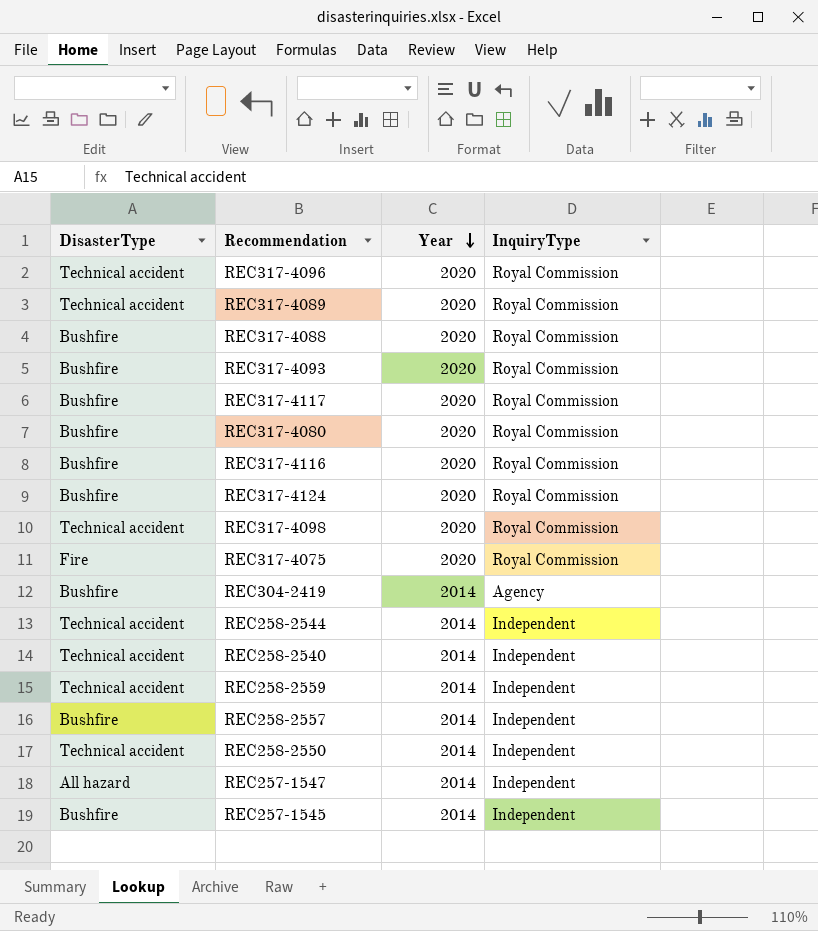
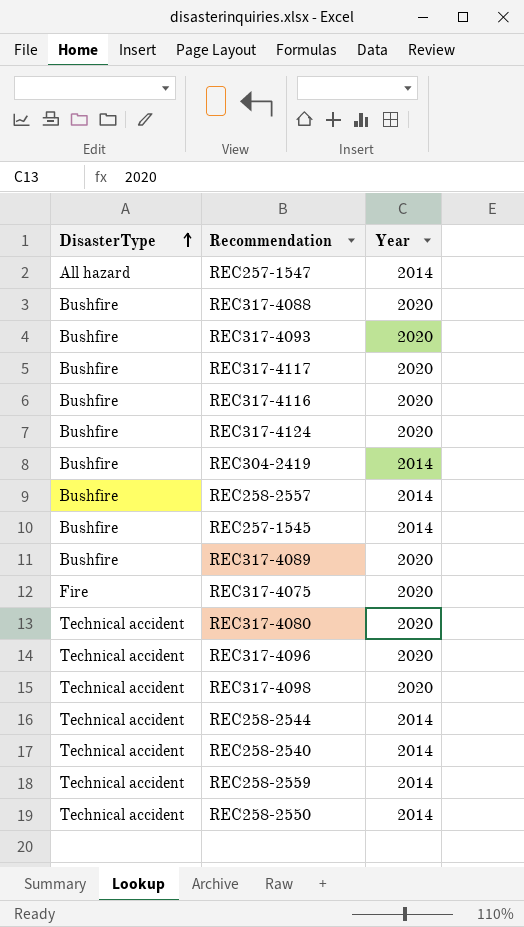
row order: Year descending -> DisasterType ascending
column InquiryType | position: 4 -> none
REC317-4089 | DisasterType: Technical accident -> Bushfire
REC317-4080 | DisasterType: Bushfire -> Technical accident

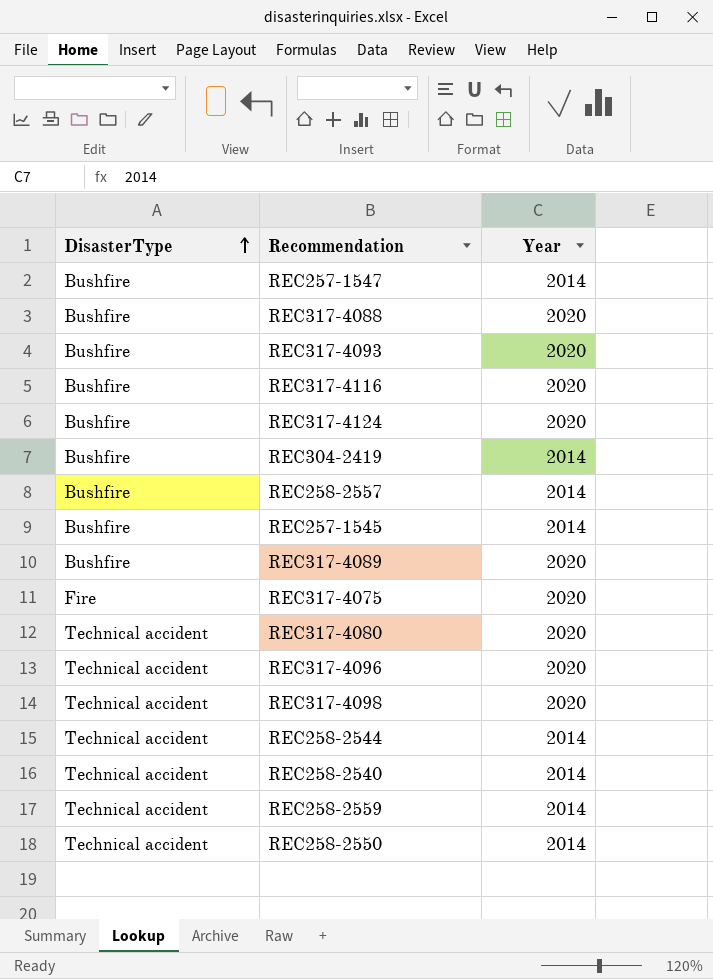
row REC317-4117: Bushfire | 2020 -> none
REC257-1547 | DisasterType: All hazard -> Bushfire

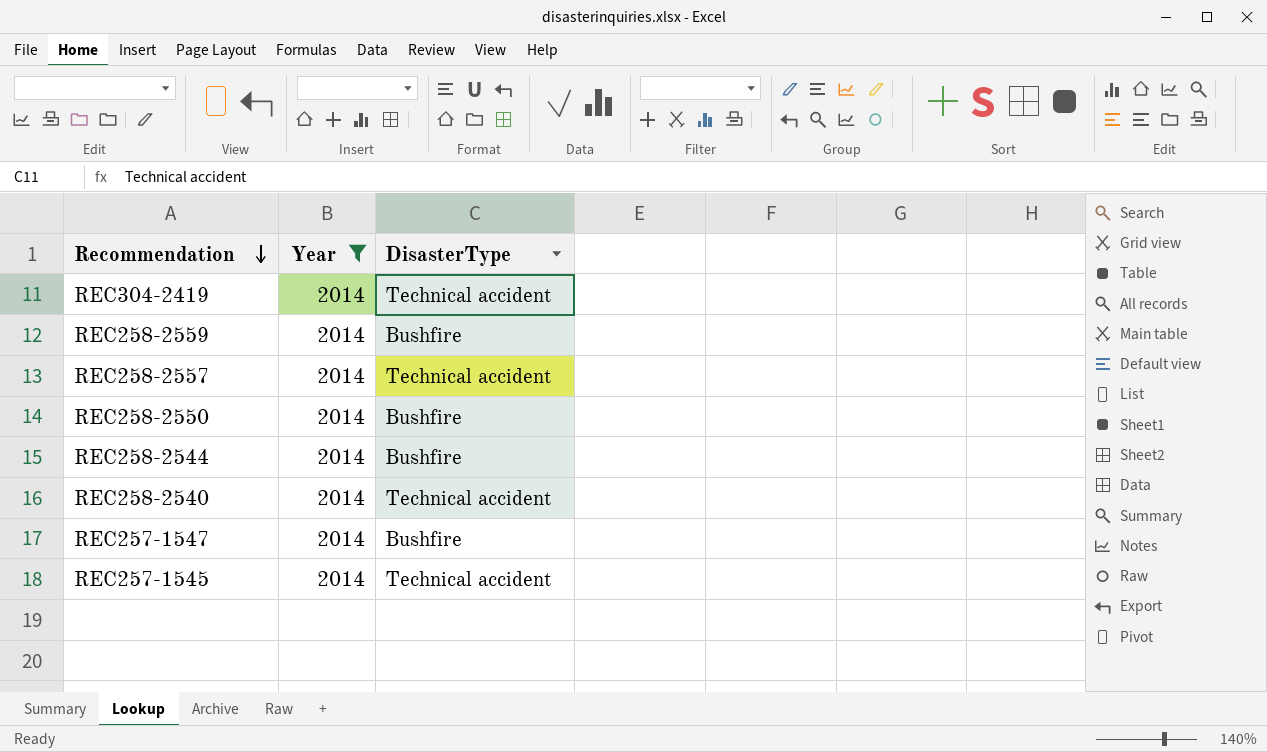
filter: none -> Year = 2014
row order: DisasterType ascending -> Recommendation descending
column DisasterType | position: 1 -> 3
REC304-2419 | DisasterType: Bushfire -> Technical accident
REC258-2559 | DisasterType: Technical accident -> Bushfire
REC258-2557 | DisasterType: Bushfire -> Technical accident
REC258-2550 | DisasterType: Technical accident -> Bushfire
REC258-2544 | DisasterType: Technical accident -> Bushfire
REC257-1545 | DisasterType: Bushfire -> Technical accident

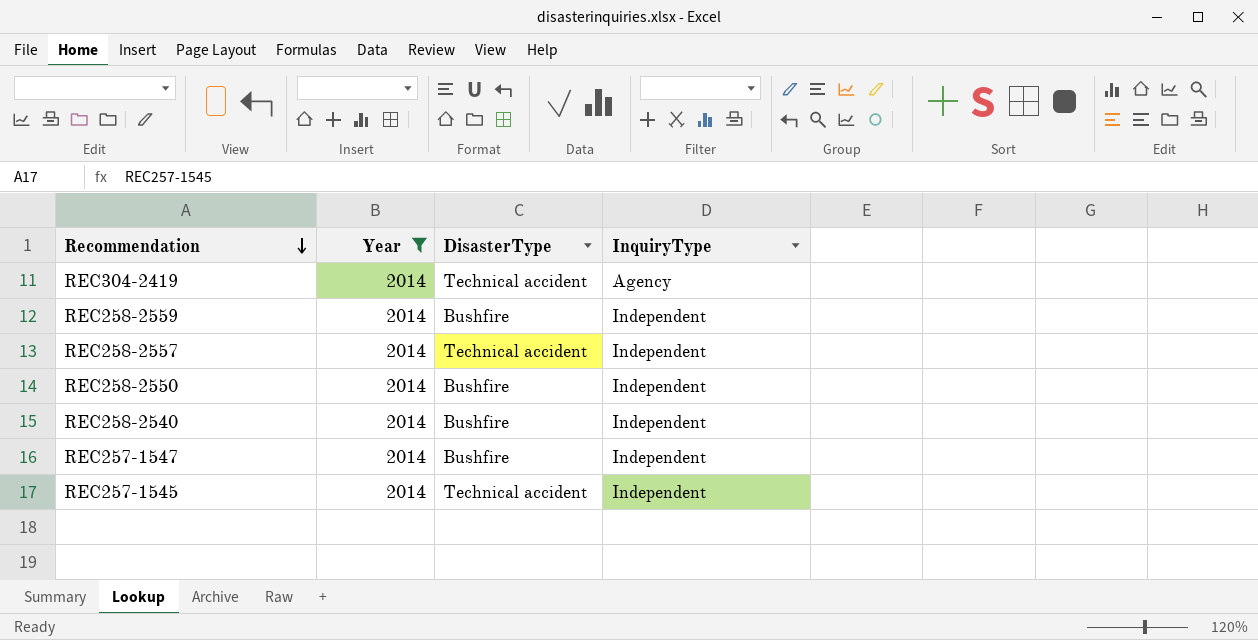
column InquiryType | position: none -> 4
row REC258-2544: 2014 | Bushfire -> none
REC258-2540 | DisasterType: Technical accident -> Bushfire

